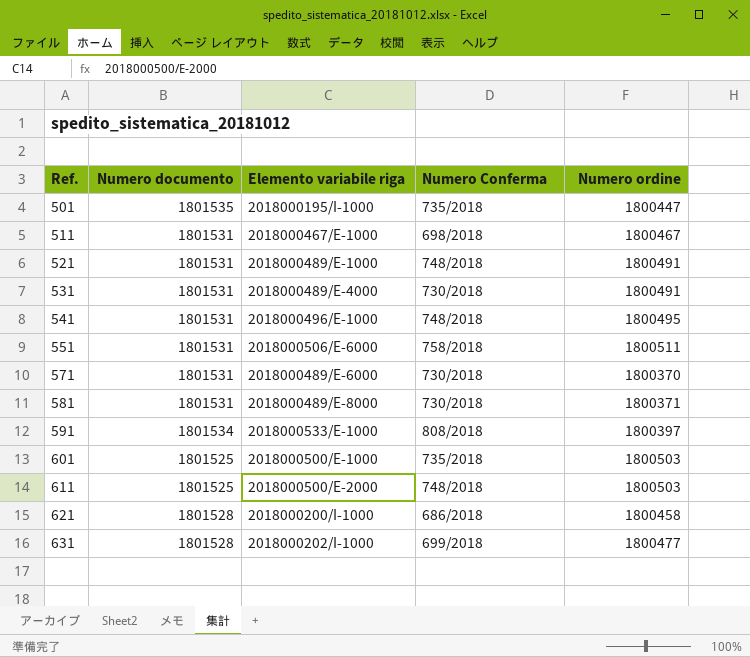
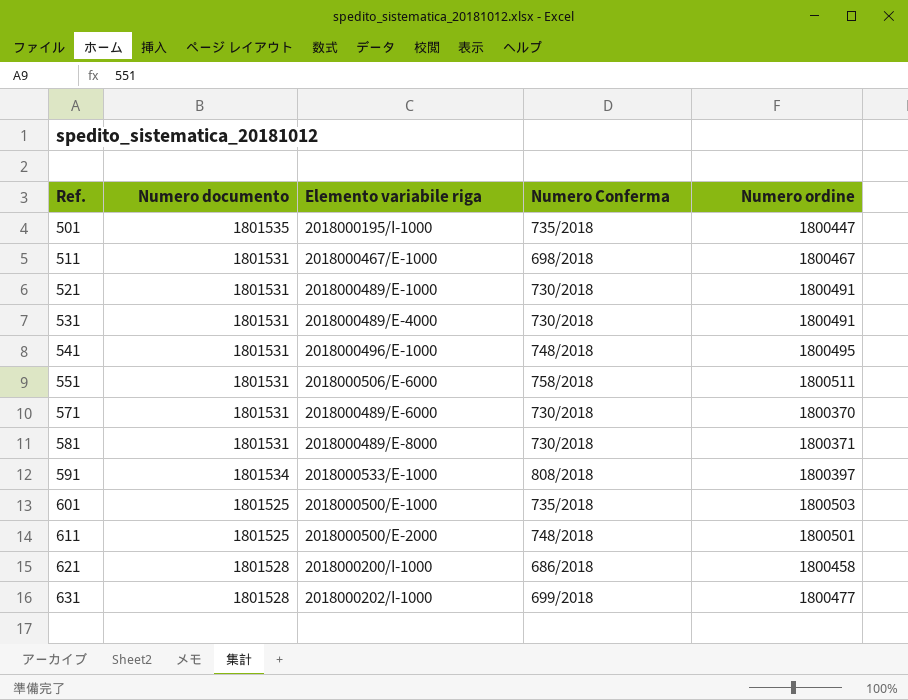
521 | Numero Conferma: 748/2018 -> 730/2018
611 | Numero ordine: 1800503 -> 1800501

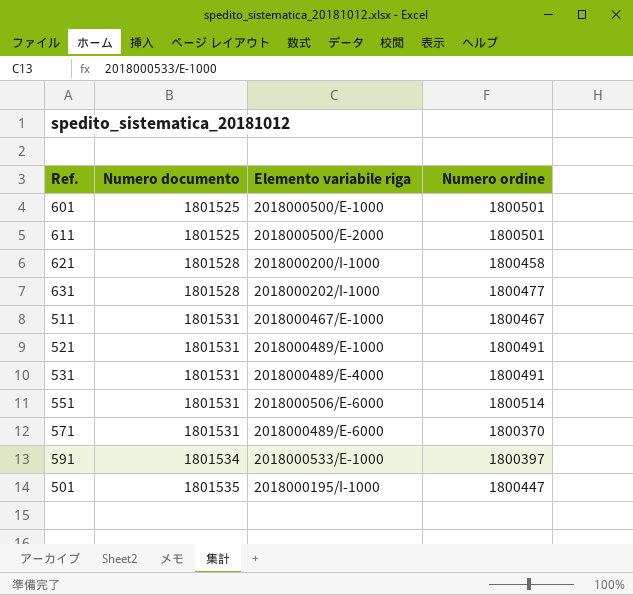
row order: Ref. ascending -> Numero documento ascending
column Numero Conferma | position: 4 -> none
row 541: 1801531 | 2018000496/E-1000 | 748/2018 | 1800495 -> none
row 581: 1801531 | 2018000489/E-8000 | 730/2018 | 1800371 -> none
601 | Numero ordine: 1800503 -> 1800501
551 | Numero ordine: 1800511 -> 1800514

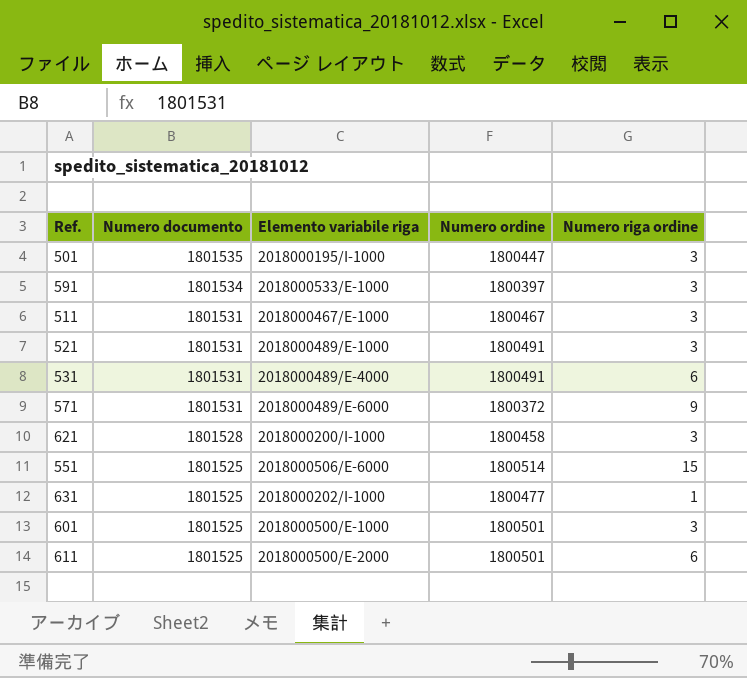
row order: Numero documento ascending -> Numero documento descending
column Numero riga ordine | position: none -> 5
571 | Numero ordine: 1800370 -> 1800372
551 | Numero documento: 1801531 -> 1801525
631 | Numero documento: 1801528 -> 1801525

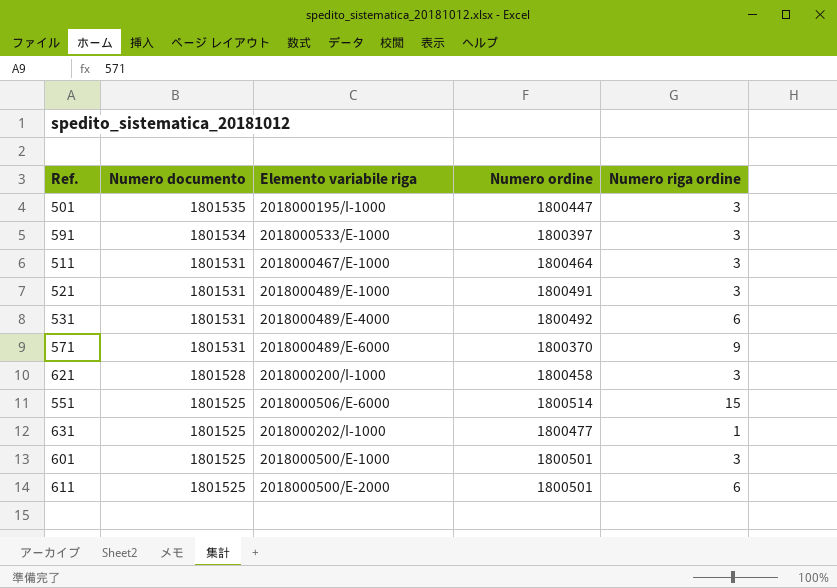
511 | Numero ordine: 1800467 -> 1800464
531 | Numero ordine: 1800491 -> 1800492
571 | Numero ordine: 1800372 -> 1800370

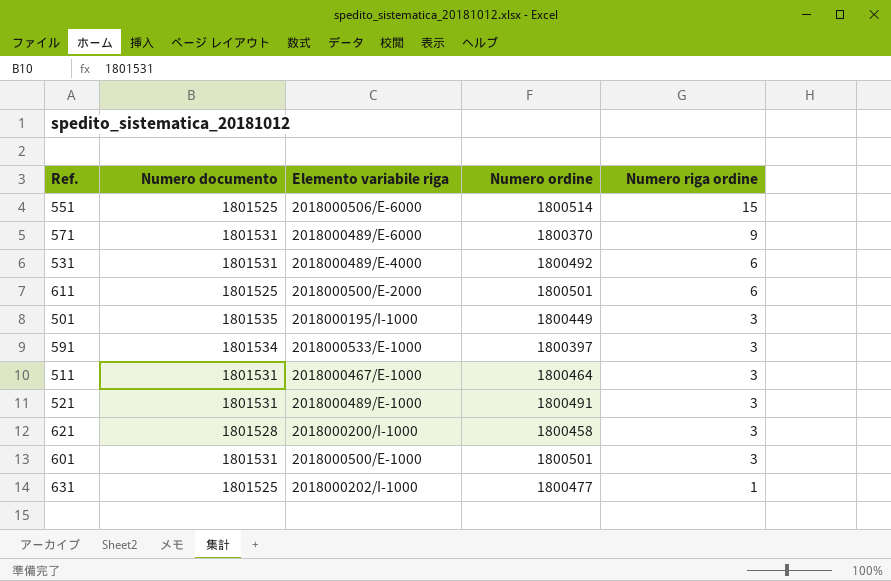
row order: Numero documento descending -> Numero riga ordine descending
501 | Numero ordine: 1800447 -> 1800449
601 | Numero documento: 1801525 -> 1801531

